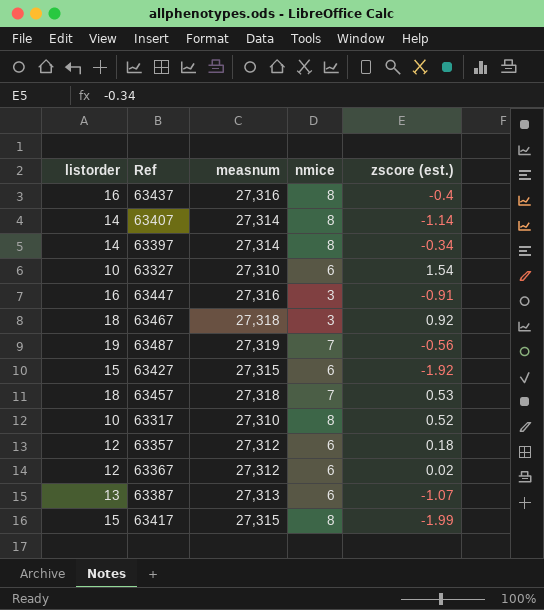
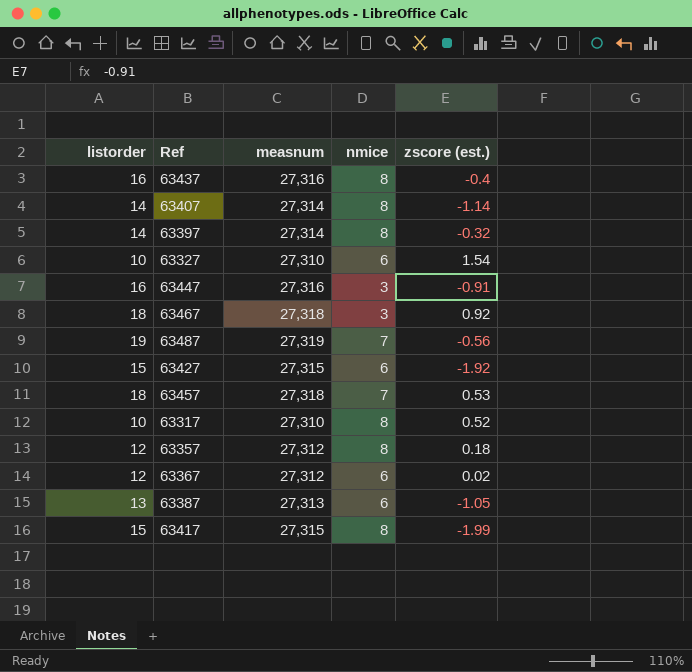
63397 | zscore (est.): -0.34 -> -0.32
63357 | nmice: 6 -> 8
63387 | zscore (est.): -1.07 -> -1.05

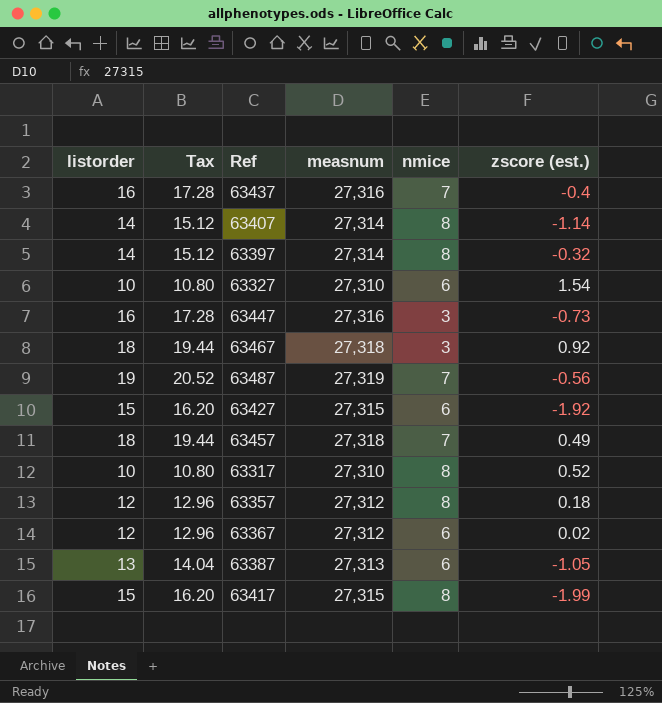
column Tax | formula: none -> [listorder] * 1.08
63437 | nmice: 8 -> 7
63447 | zscore (est.): -0.91 -> -0.73
63457 | zscore (est.): 0.53 -> 0.49

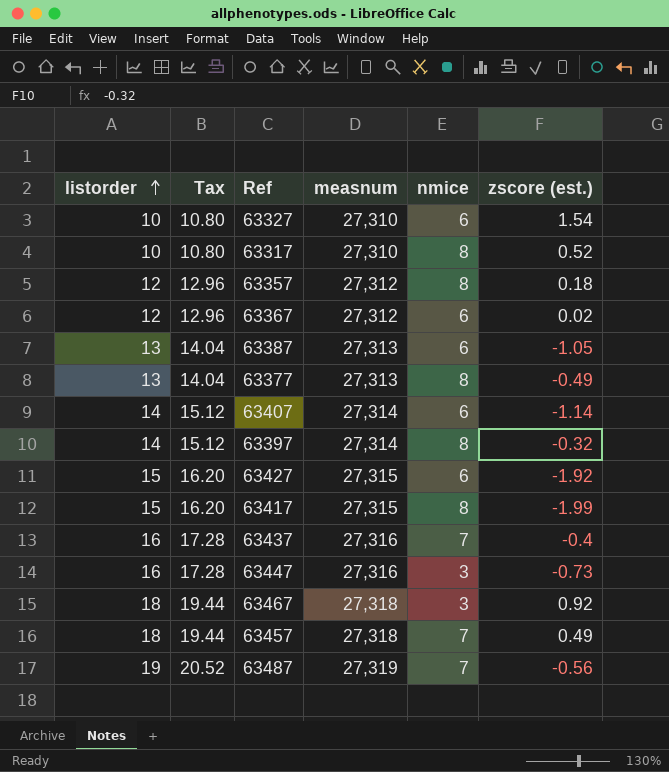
row order: none -> listorder ascending
row 63377: none -> 13 | 14.04 | 27,313 | 8 | -0.49
63407 | nmice: 8 -> 6

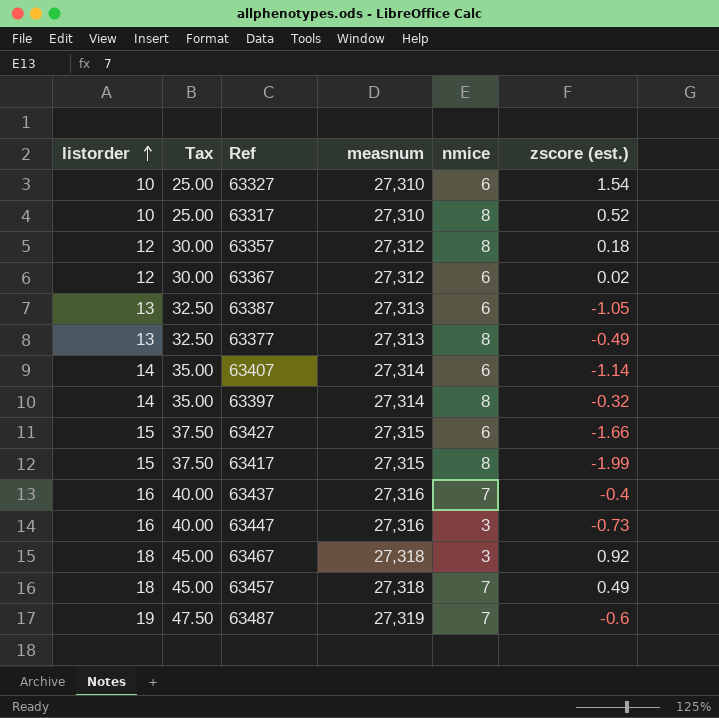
column Tax | formula: [listorder] * 1.08 -> [listorder] * 2.5
63427 | zscore (est.): -1.92 -> -1.66
63487 | zscore (est.): -0.56 -> -0.6

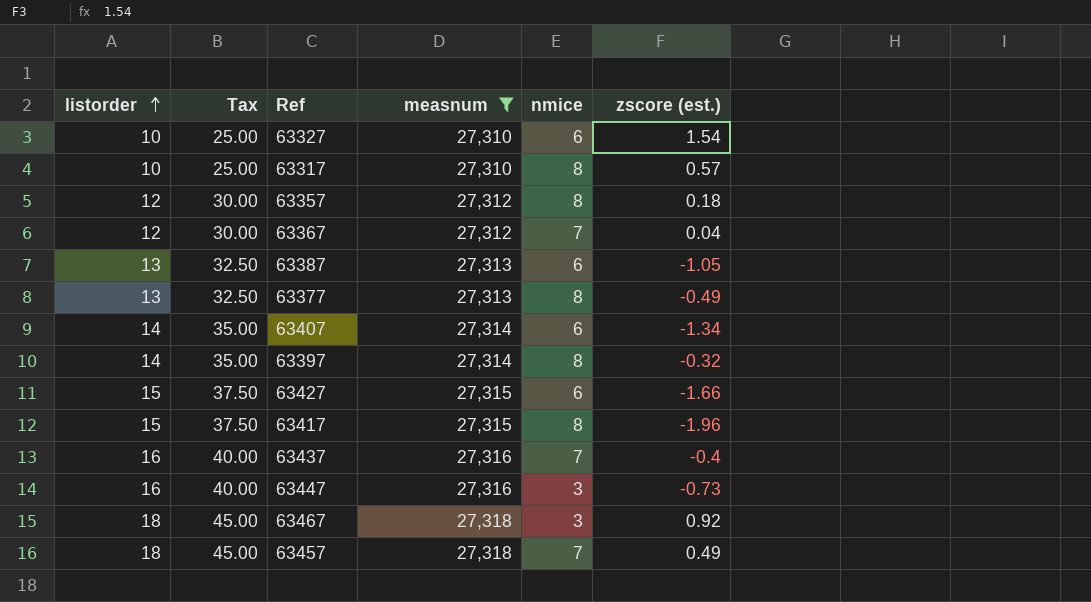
filter: none -> measnum != 27,319
63317 | zscore (est.): 0.52 -> 0.57
63367 | nmice: 6 -> 7
63367 | zscore (est.): 0.02 -> 0.04
63407 | zscore (est.): -1.14 -> -1.34
63417 | zscore (est.): -1.99 -> -1.96

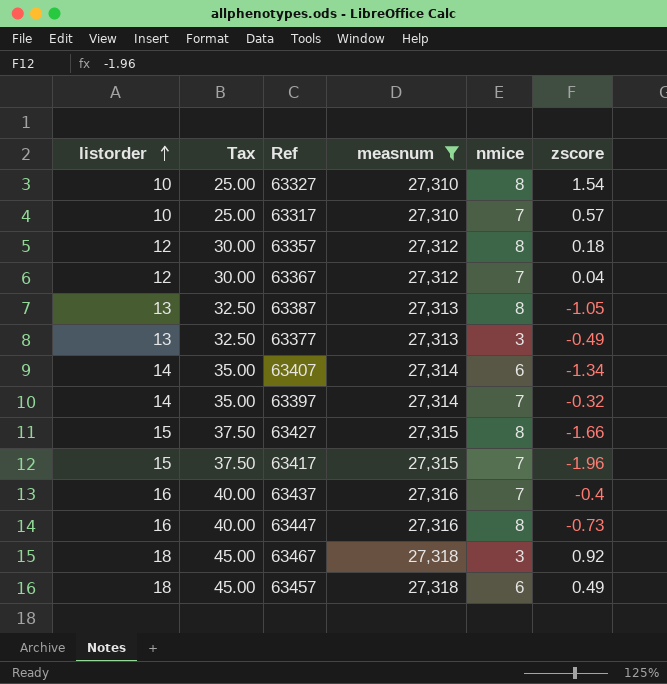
column name: zscore (est.) -> zscore
63327 | nmice: 6 -> 8
63317 | nmice: 8 -> 7
63387 | nmice: 6 -> 8
63377 | nmice: 8 -> 3
63397 | nmice: 8 -> 7
63427 | nmice: 6 -> 8
63417 | nmice: 8 -> 7
63447 | nmice: 3 -> 8
63457 | nmice: 7 -> 6

